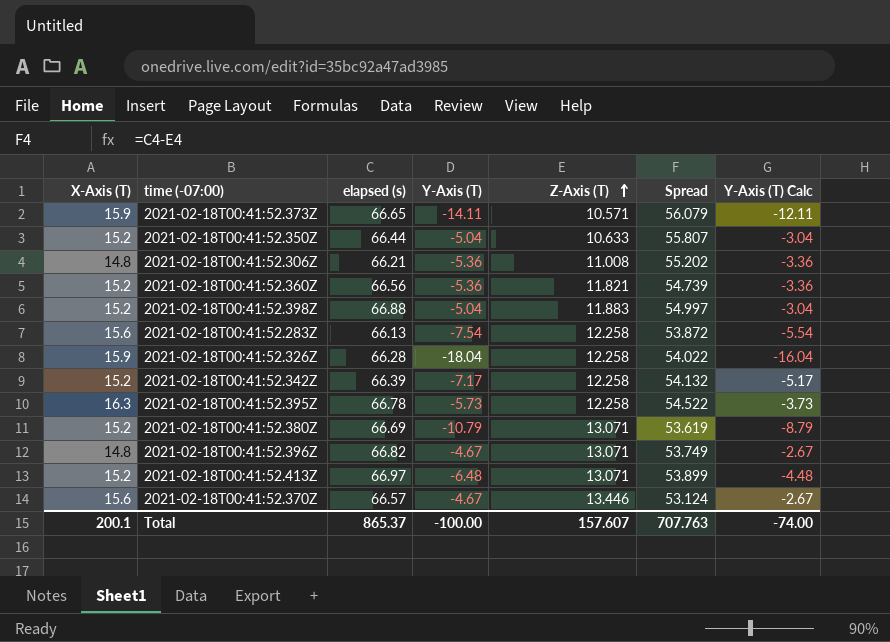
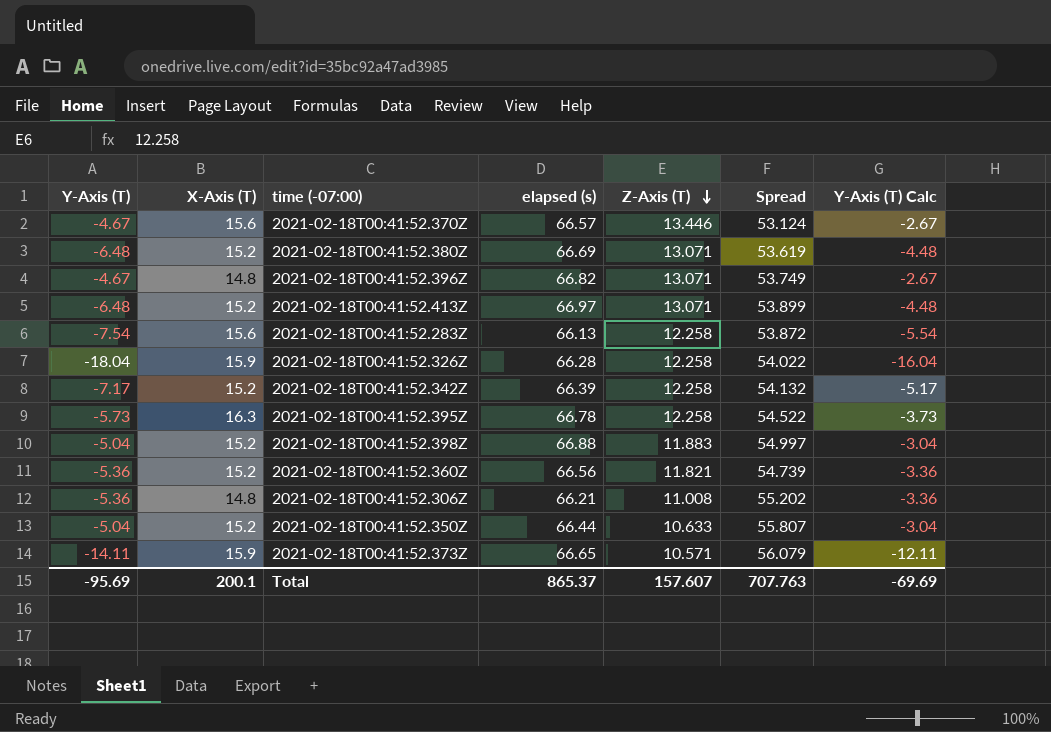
row order: Z-Axis (T) ascending -> Z-Axis (T) descending
column Y-Axis (T) | position: 4 -> 1
2021-02-18T00:41:52.380Z | Y-Axis (T): -10.79 -> -6.48
2021-02-18T00:41:52.380Z | Y-Axis (T) Calc: -8.79 -> -4.48
Total | Y-Axis (T): -100.00 -> -95.69
Total | Y-Axis (T) Calc: -74.00 -> -69.69

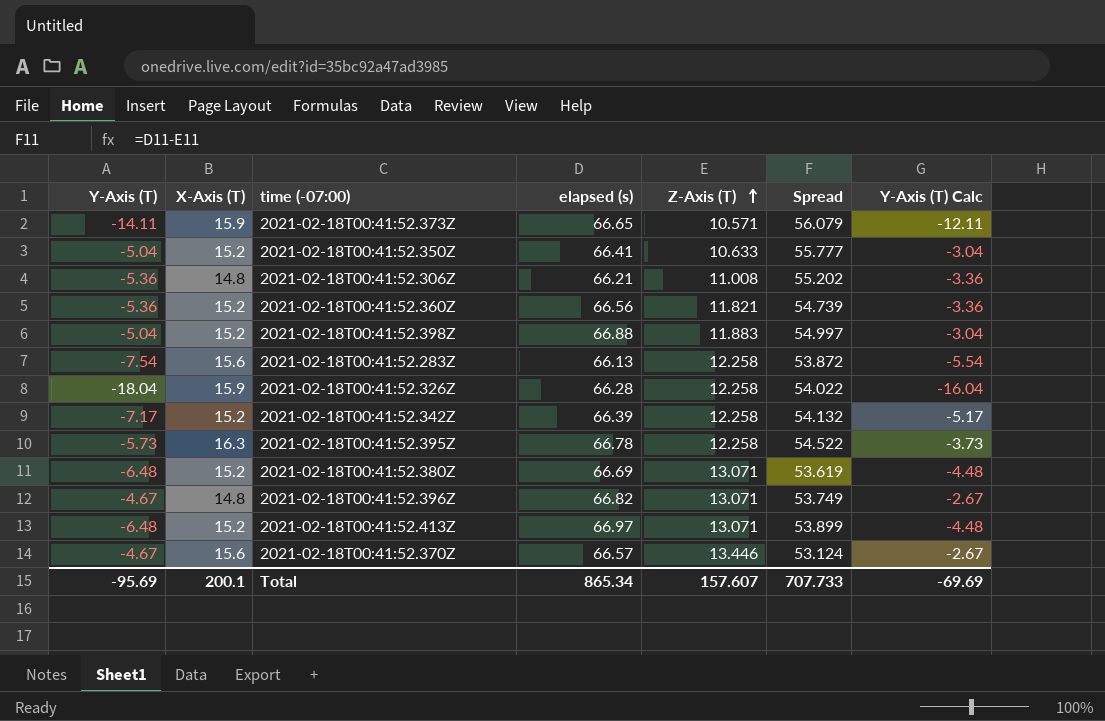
row order: Z-Axis (T) descending -> Z-Axis (T) ascending
2021-02-18T00:41:52.350Z | elapsed (s): 66.44 -> 66.41
2021-02-18T00:41:52.350Z | Spread: 55.807 -> 55.777
Total | elapsed (s): 865.37 -> 865.34
Total | Spread: 707.763 -> 707.733

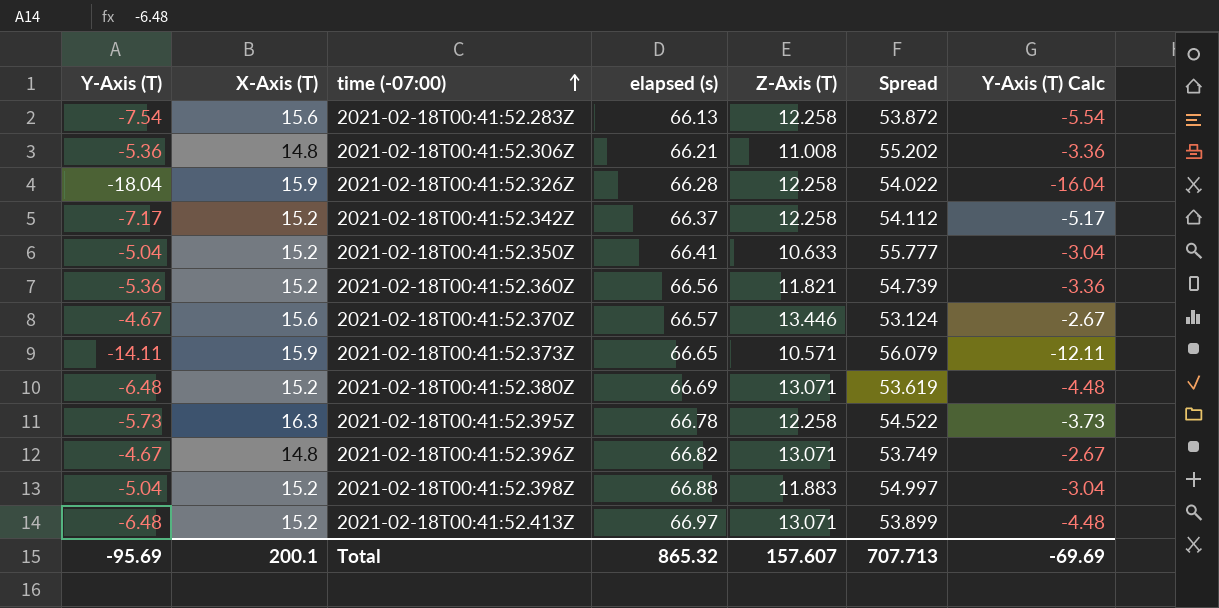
row order: Z-Axis (T) ascending -> time (-07:00) ascending
2021-02-18T00:41:52.342Z | elapsed (s): 66.39 -> 66.37
2021-02-18T00:41:52.342Z | Spread: 54.132 -> 54.112
Total | elapsed (s): 865.34 -> 865.32
Total | Spread: 707.733 -> 707.713

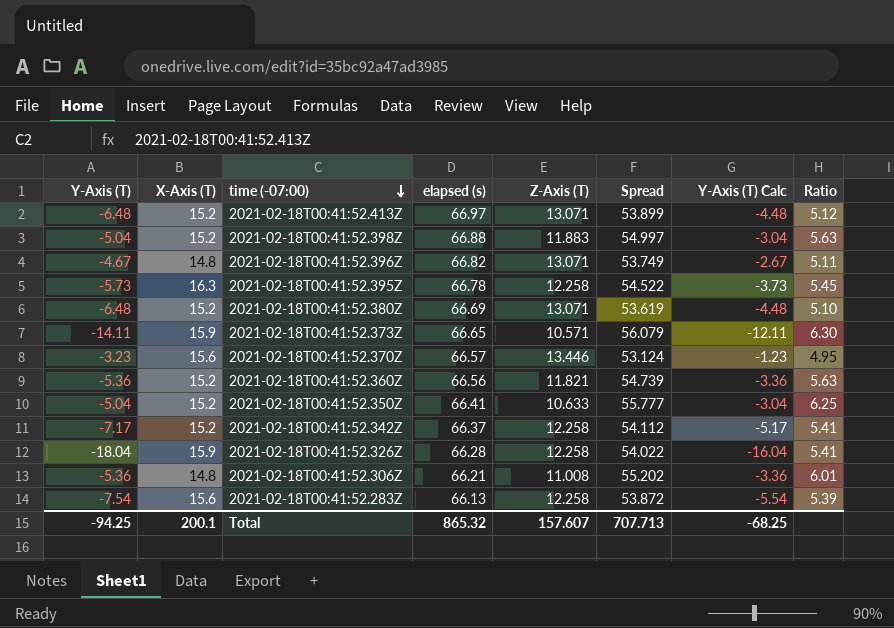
row order: time (-07:00) ascending -> time (-07:00) descending
column Ratio | formula: none -> [elapsed (s)] / [Z-Axis (T)]
2021-02-18T00:41:52.370Z | Y-Axis (T): -4.67 -> -3.23
2021-02-18T00:41:52.370Z | Y-Axis (T) Calc: -2.67 -> -1.23
Total | Y-Axis (T): -95.69 -> -94.25
Total | Y-Axis (T) Calc: -69.69 -> -68.25

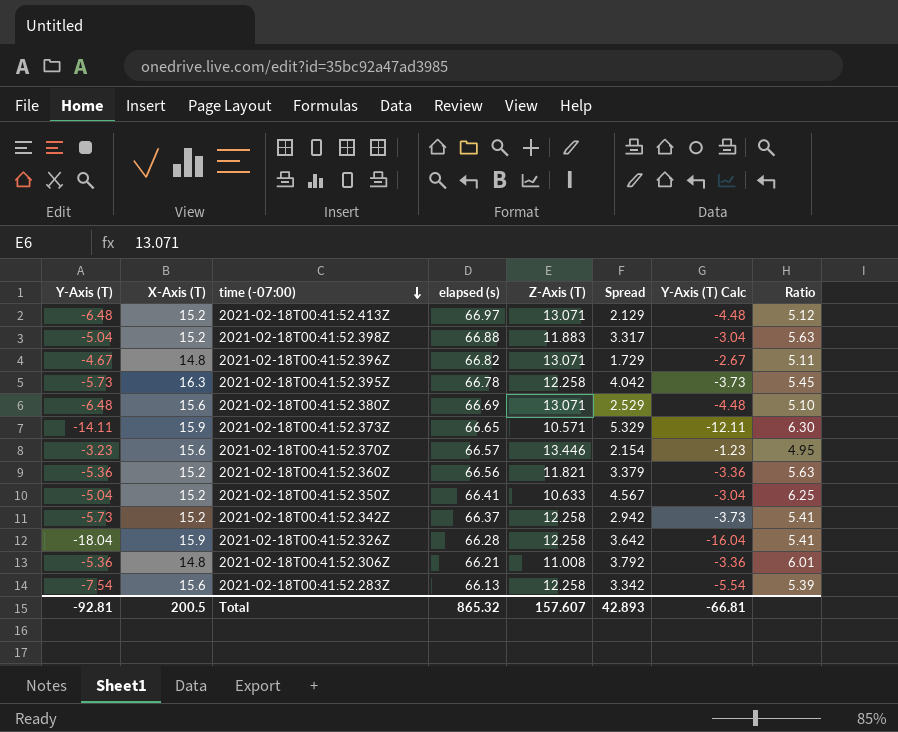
column Spread | formula: [elapsed (s)] - [Z-Axis (T)] -> [X-Axis (T)] - [Z-Axis (T)]
2021-02-18T00:41:52.380Z | X-Axis (T): 15.2 -> 15.6
2021-02-18T00:41:52.342Z | Y-Axis (T): -7.17 -> -5.73
2021-02-18T00:41:52.342Z | Y-Axis (T) Calc: -5.17 -> -3.73
Total | Y-Axis (T): -94.25 -> -92.81
Total | X-Axis (T): 200.1 -> 200.5
Total | Spread: 707.713 -> 42.893
Total | Y-Axis (T) Calc: -68.25 -> -66.81

